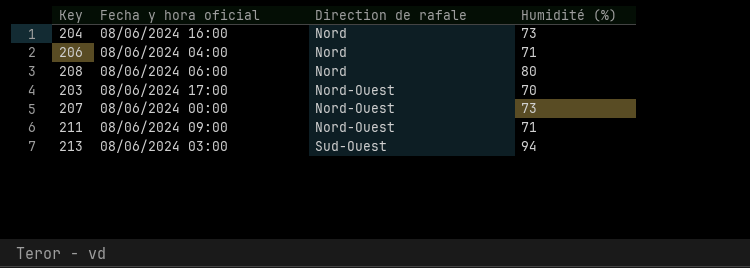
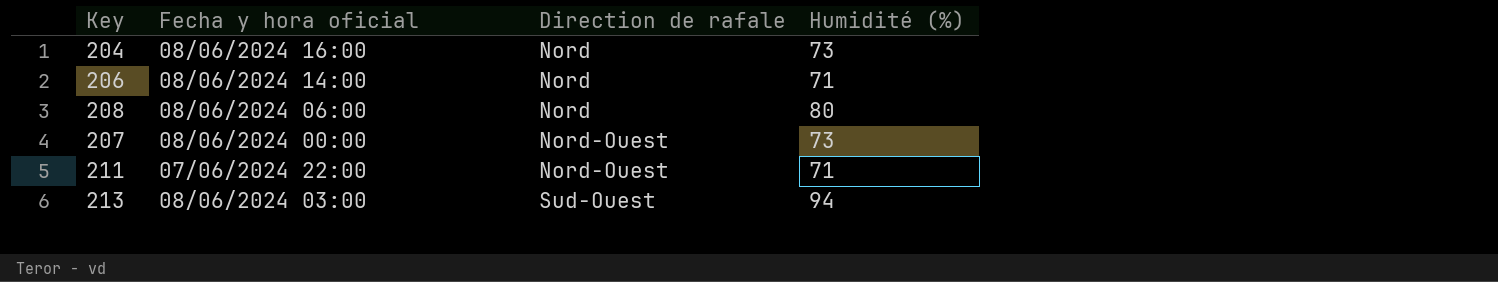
row 203: 08/06/2024 17:00 | Nord-Ouest | 70 -> none
206 | Fecha y hora oficial: 08/06/2024 04:00 -> 08/06/2024 14:00
211 | Fecha y hora oficial: 08/06/2024 09:00 -> 07/06/2024 22:00

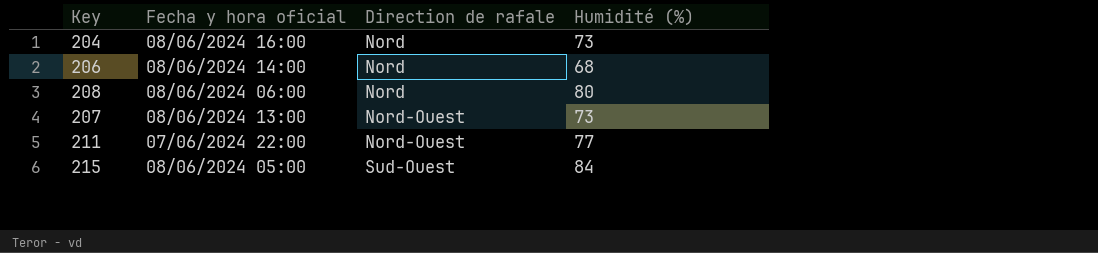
row 213: 08/06/2024 03:00 | Sud-Ouest | 94 -> none
206 | Humidité (%): 71 -> 68
207 | Fecha y hora oficial: 08/06/2024 00:00 -> 08/06/2024 13:00
211 | Humidité (%): 71 -> 77
row 215: none -> 08/06/2024 05:00 | Sud-Ouest | 84

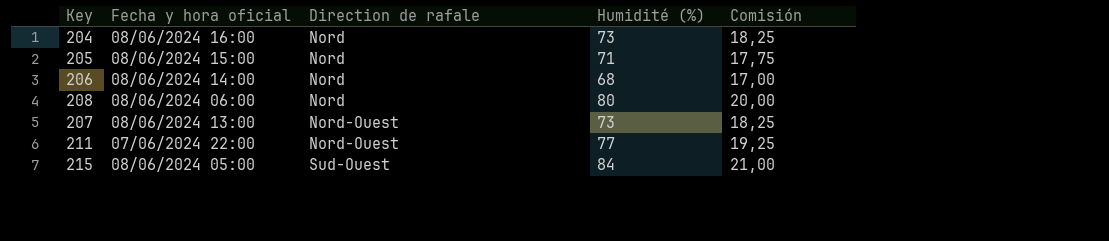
column Comisión | formula: none -> [Humidité (%)] * 0,25
row 205: none -> 08/06/2024 15:00 | Nord | 71 | 17,75

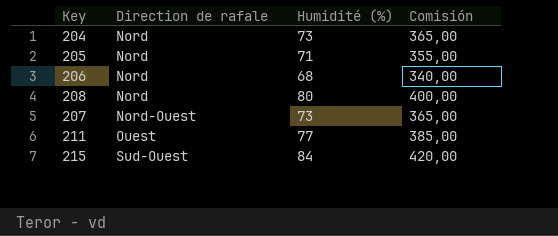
column Fecha y hora oficial | position: 2 -> none
column Comisión | formula: [Humidité (%)] * 0,25 -> [Humidité (%)] * 5
211 | Direction de rafale: Nord-Ouest -> Ouest

